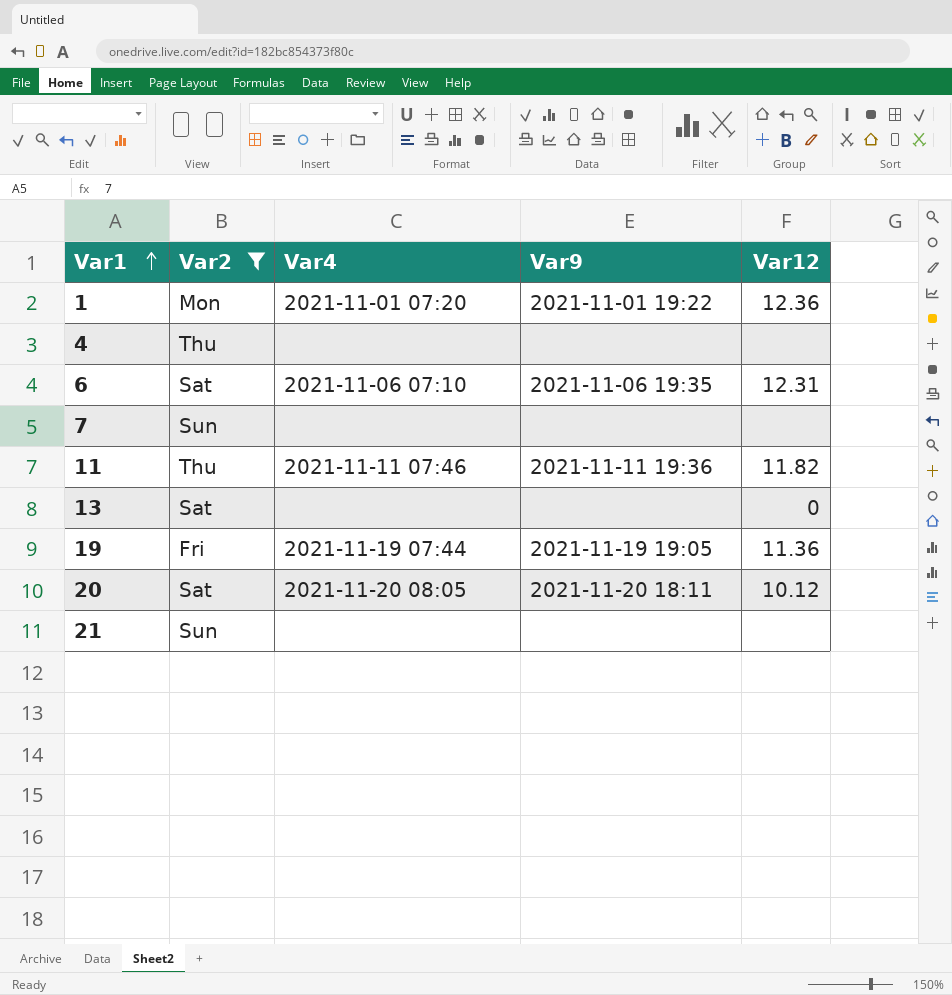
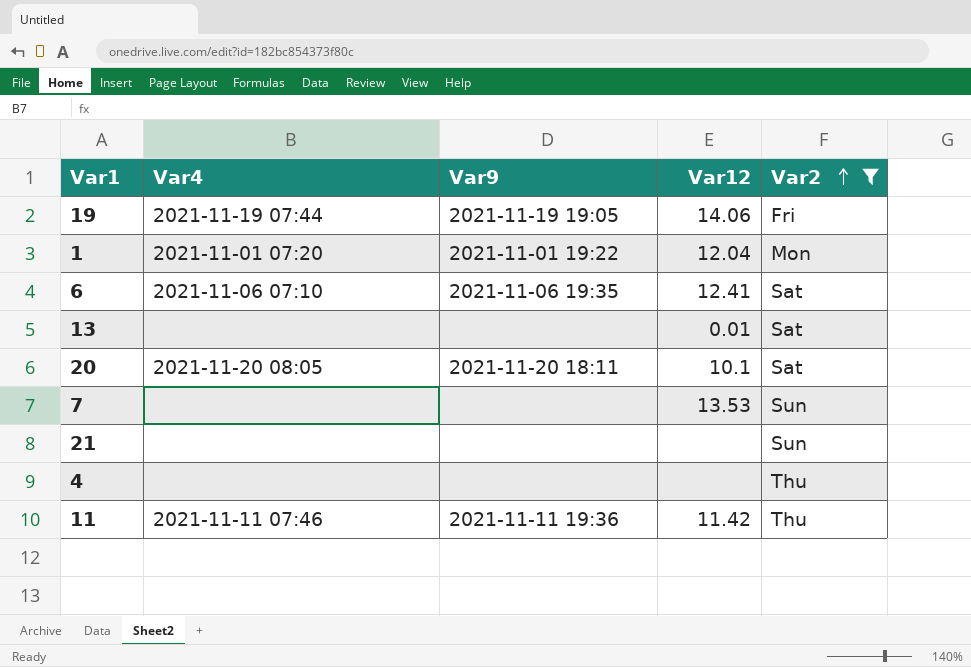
row order: Var1 ascending -> Var2 ascending
column Var2 | position: 2 -> 5
19 | Var12: 11.36 -> 14.06
1 | Var12: 12.36 -> 12.04
6 | Var12: 12.31 -> 12.41
13 | Var12: 0 -> 0.01
20 | Var12: 10.12 -> 10.1
7 | Var12: none -> 13.53
11 | Var12: 11.82 -> 11.42

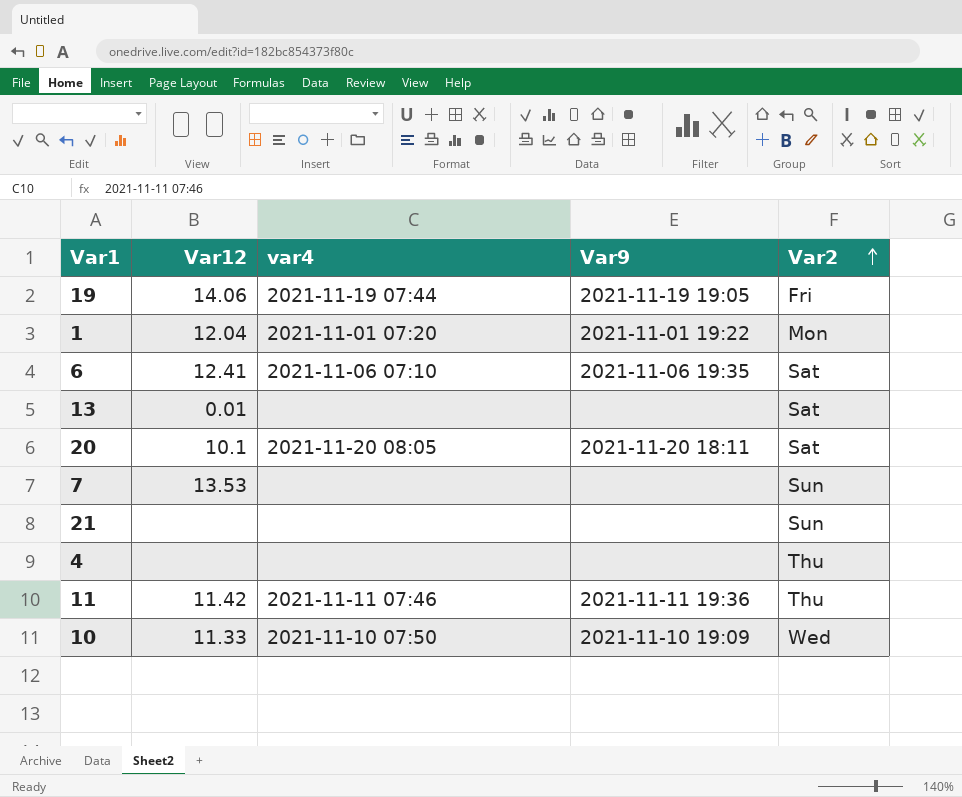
filter: Var2 != Wed -> none
column Var12 | position: 4 -> 2
column name: Var4 -> var4

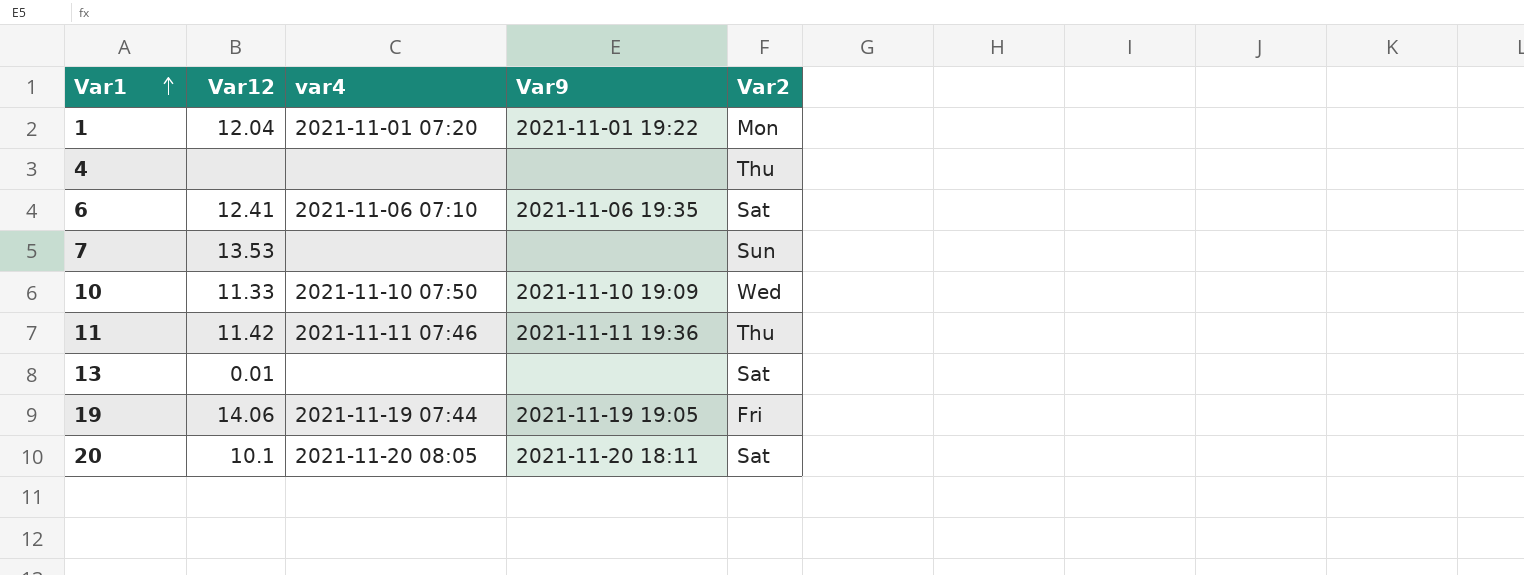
row order: Var2 ascending -> Var1 ascending
row 21: none | none | none | Sun -> none

